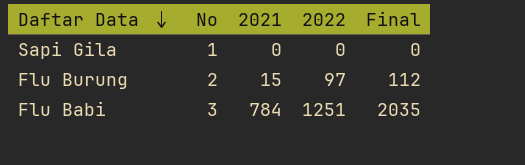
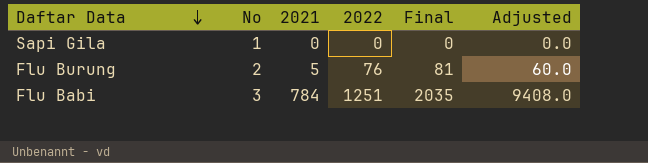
column Adjusted | formula: none -> [2021] * 12
Flu Burung | 2021: 15 -> 5
Flu Burung | 2022: 97 -> 76
Flu Burung | Final: 112 -> 81

